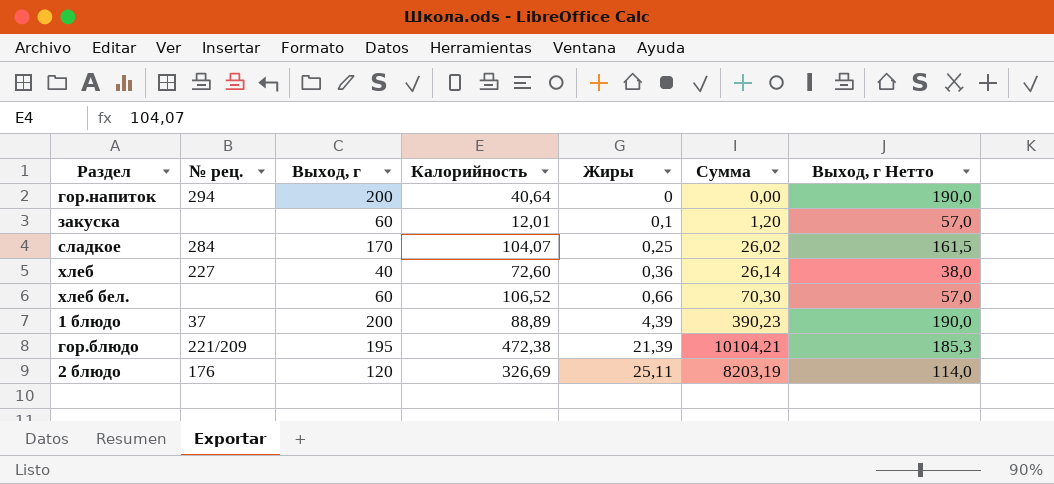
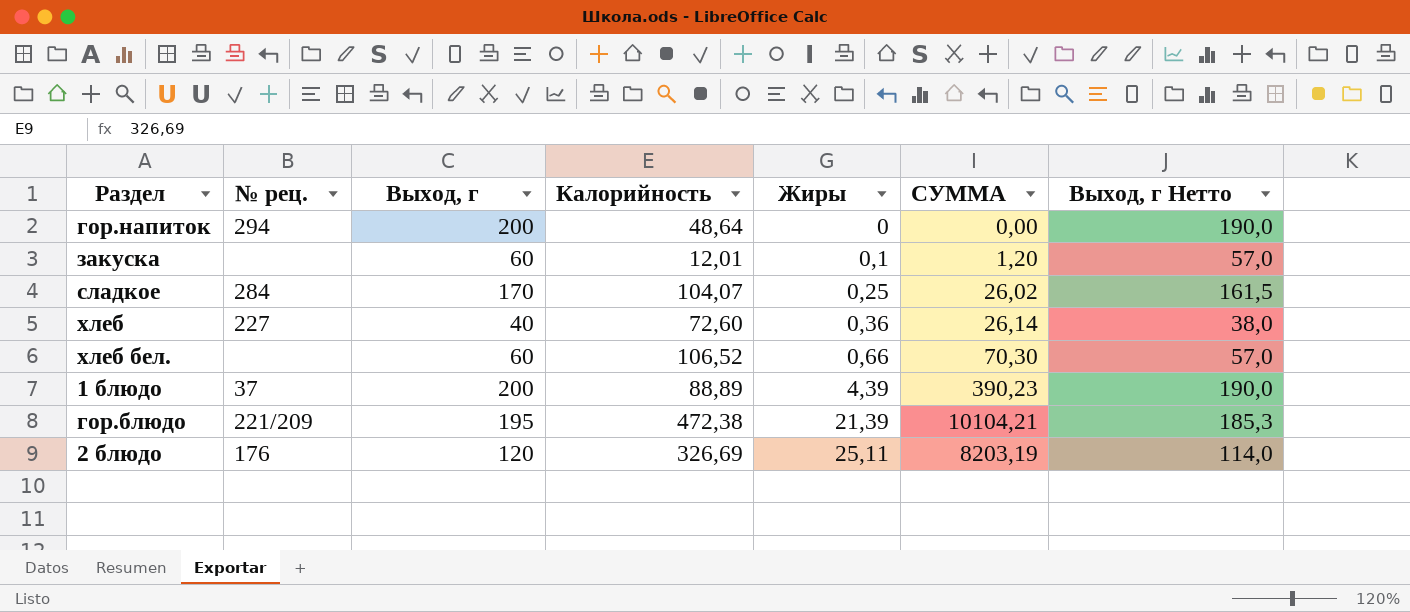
column name: Сумма -> СУММА
гор.напиток | Калорийность: 40,64 -> 48,64

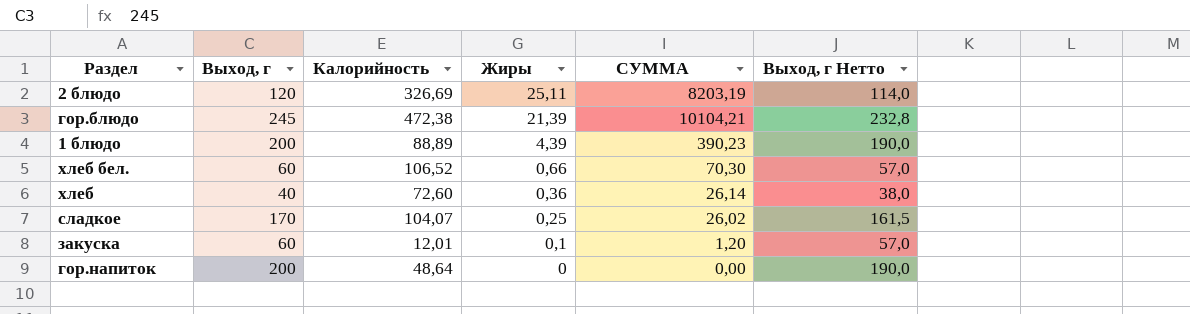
row order: Жиры ascending -> Жиры descending
column № рец. | position: 2 -> none
гор.блюдо | Выход, г: 195 -> 245
гор.блюдо | Выход, г Нетто: 185,3 -> 232,8

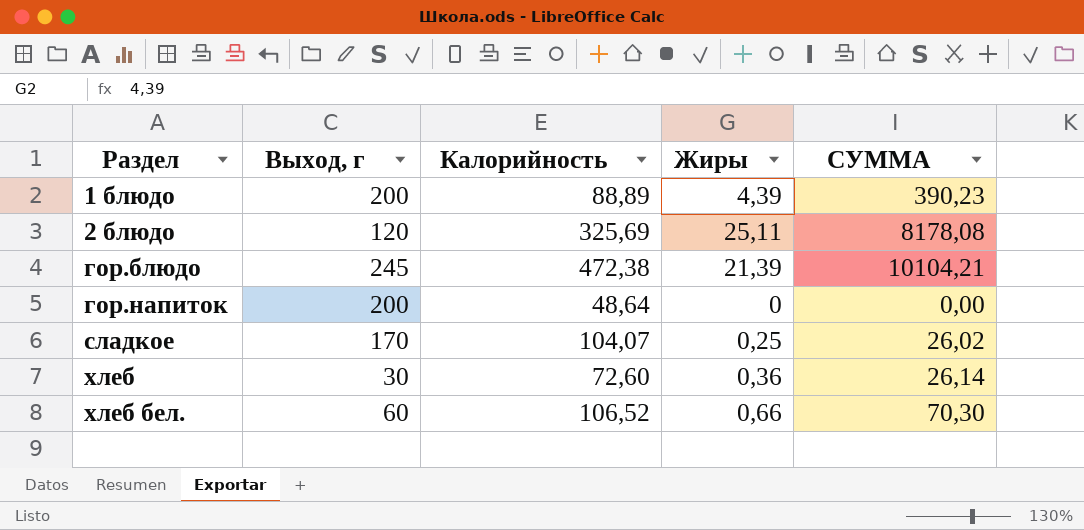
row order: Жиры descending -> Раздел ascending
column Выход, г Нетто | formula: [Выход, г] * 0,95 -> none
row закуска: 60 | 12,01 | 0,1 | 1,20 | 57,0 -> none
2 блюдо | Калорийность: 326,69 -> 325,69
2 блюдо | СУММА: 8203,19 -> 8178,08
хлеб | Выход, г: 40 -> 30

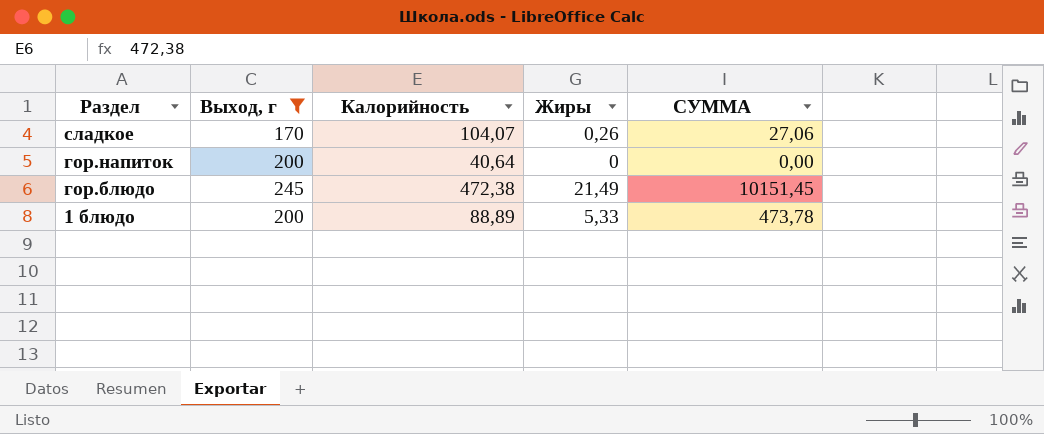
filter: none -> Выход, г >= 170
row order: Раздел ascending -> Раздел descending
сладкое | Жиры: 0,25 -> 0,26
сладкое | СУММА: 26,02 -> 27,06
гор.напиток | Калорийность: 48,64 -> 40,64
гор.блюдо | Жиры: 21,39 -> 21,49
гор.блюдо | СУММА: 10104,21 -> 10151,45
1 блюдо | Жиры: 4,39 -> 5,33
1 блюдо | СУММА: 390,23 -> 473,78

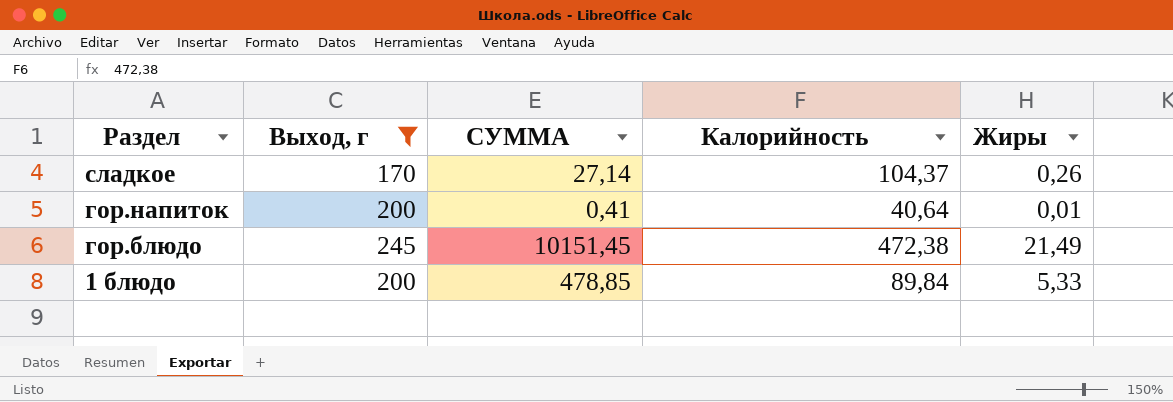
column СУММА | position: 5 -> 3
сладкое | СУММА: 27,06 -> 27,14
сладкое | Калорийность: 104,07 -> 104,37
гор.напиток | СУММА: 0,00 -> 0,41
гор.напиток | Жиры: 0 -> 0,01
1 блюдо | СУММА: 473,78 -> 478,85
1 блюдо | Калорийность: 88,89 -> 89,84

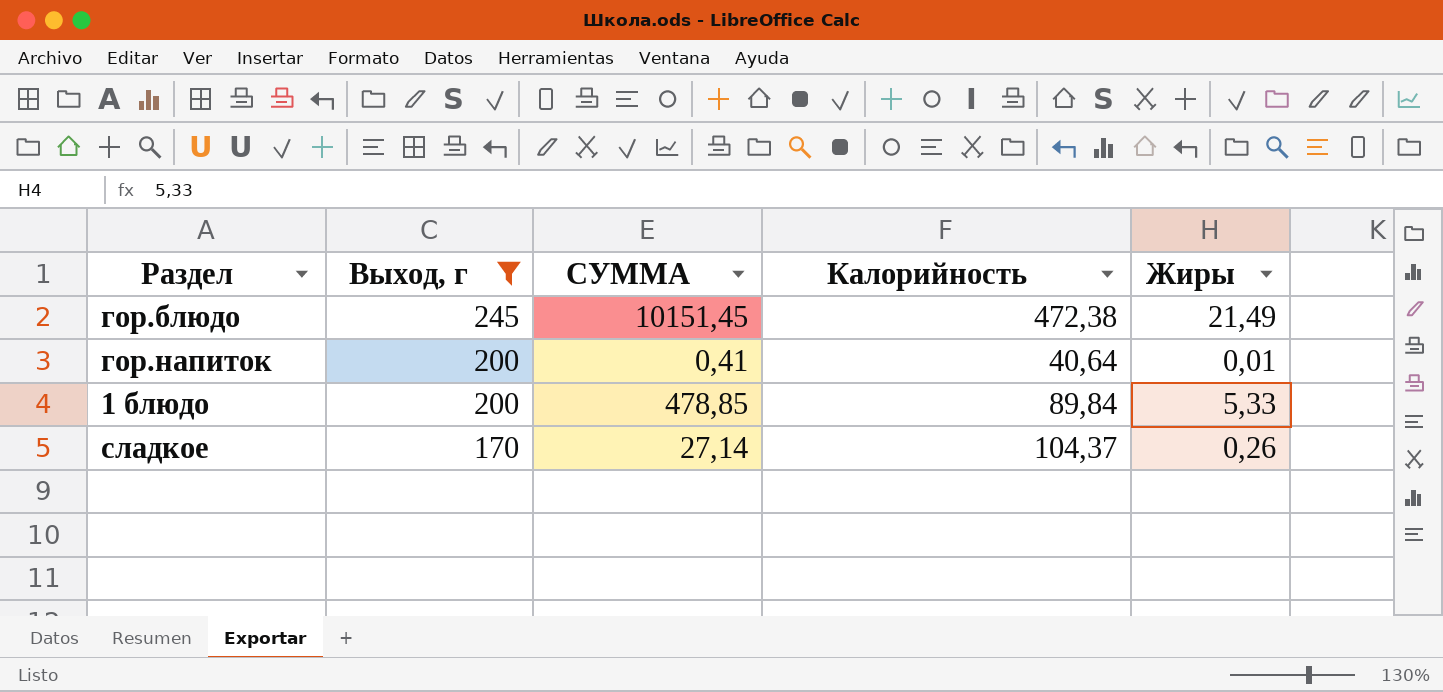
row order: Раздел descending -> Выход, г descending

